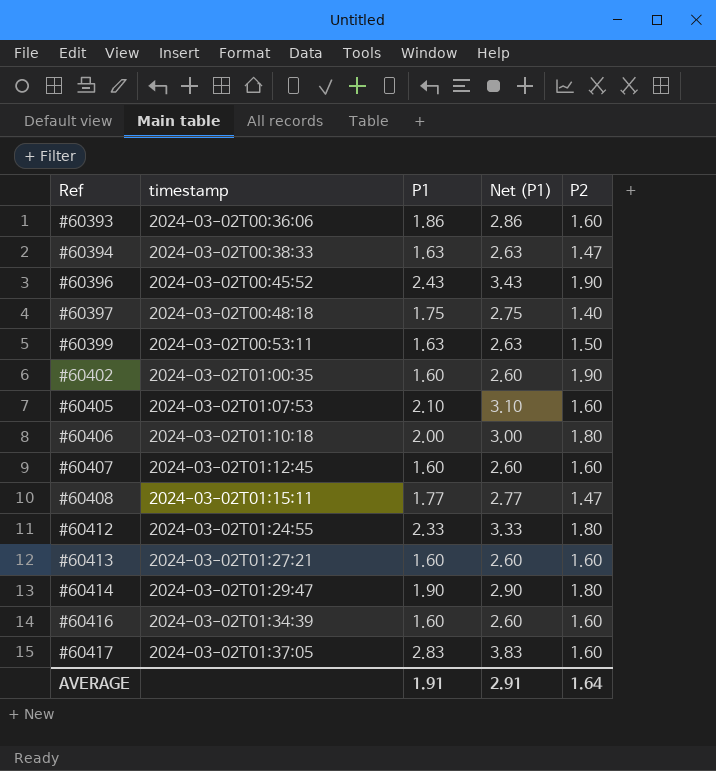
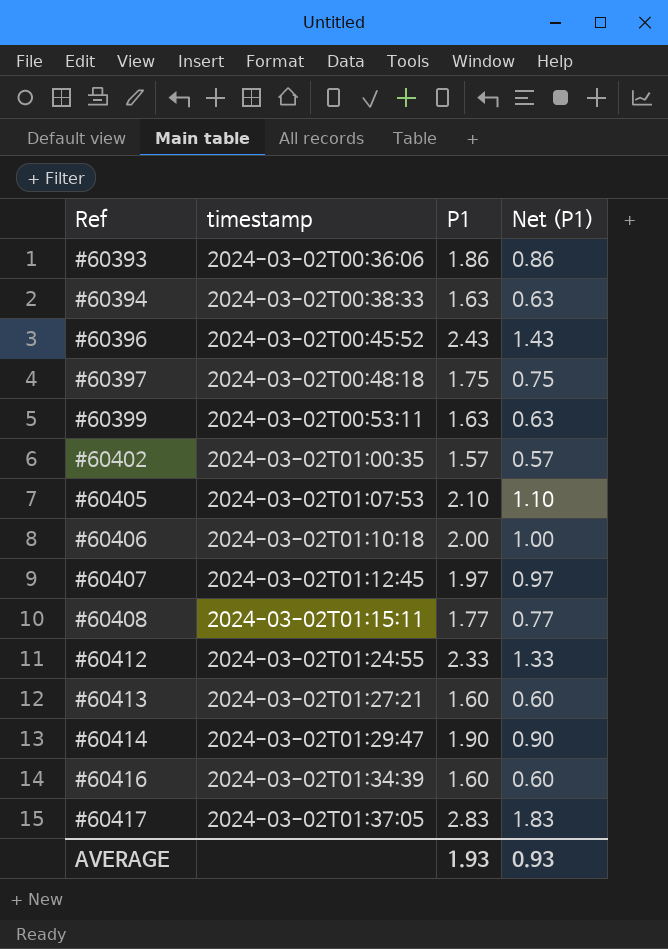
column P2 | position: 5 -> none
column Net (P1) | formula: [P1] + 1 -> [P1] - 1
#60402 | P1: 1.60 -> 1.57
#60407 | P1: 1.60 -> 1.97
AVERAGE | P1: 1.91 -> 1.93
AVERAGE | Net (P1): 2.91 -> 0.93

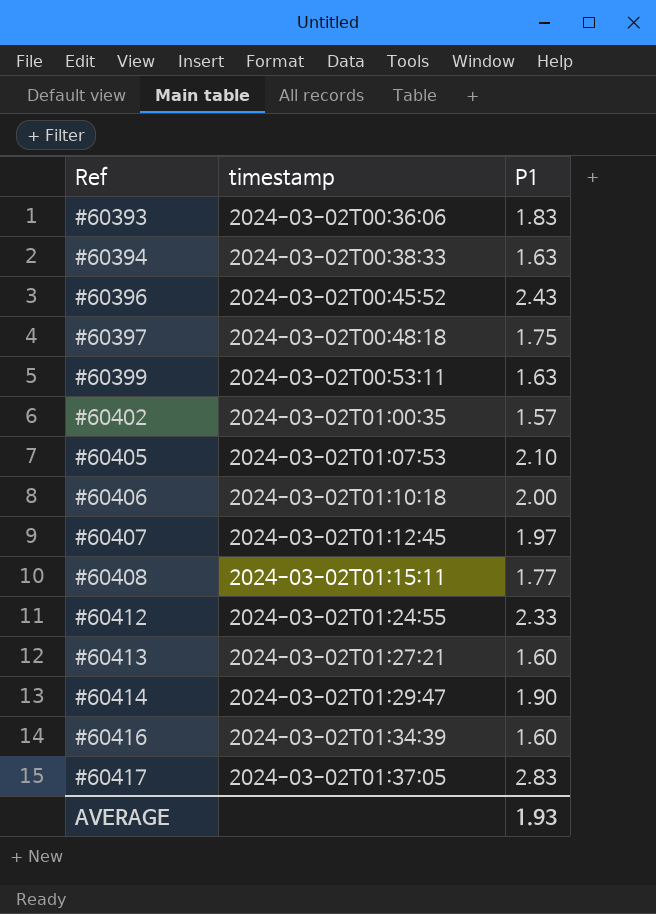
column Net (P1) | formula: [P1] - 1 -> none
#60393 | P1: 1.86 -> 1.83

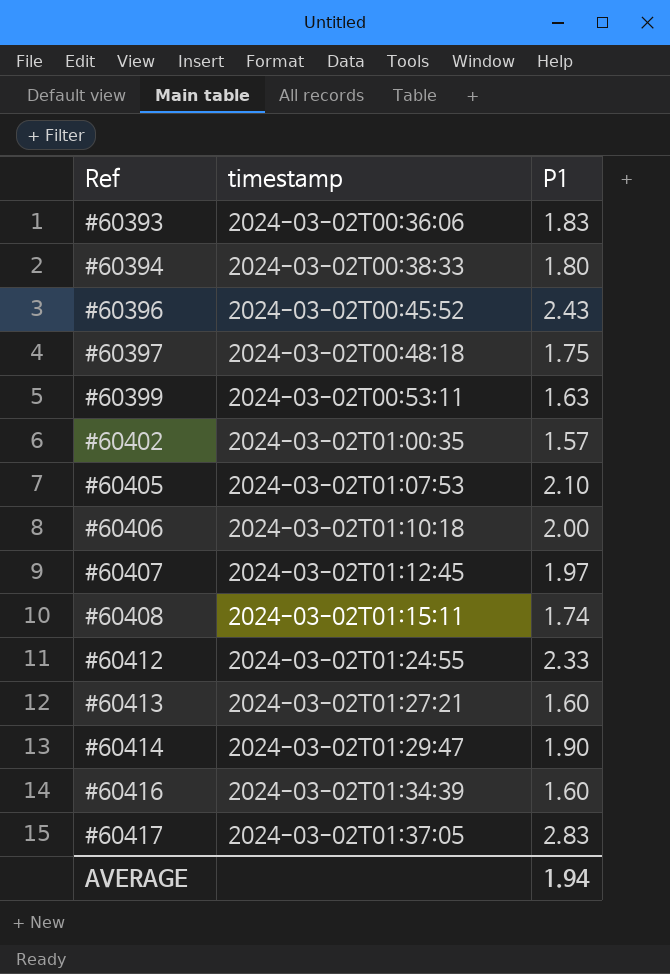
#60394 | P1: 1.63 -> 1.80
#60408 | P1: 1.77 -> 1.74
AVERAGE | P1: 1.93 -> 1.94

